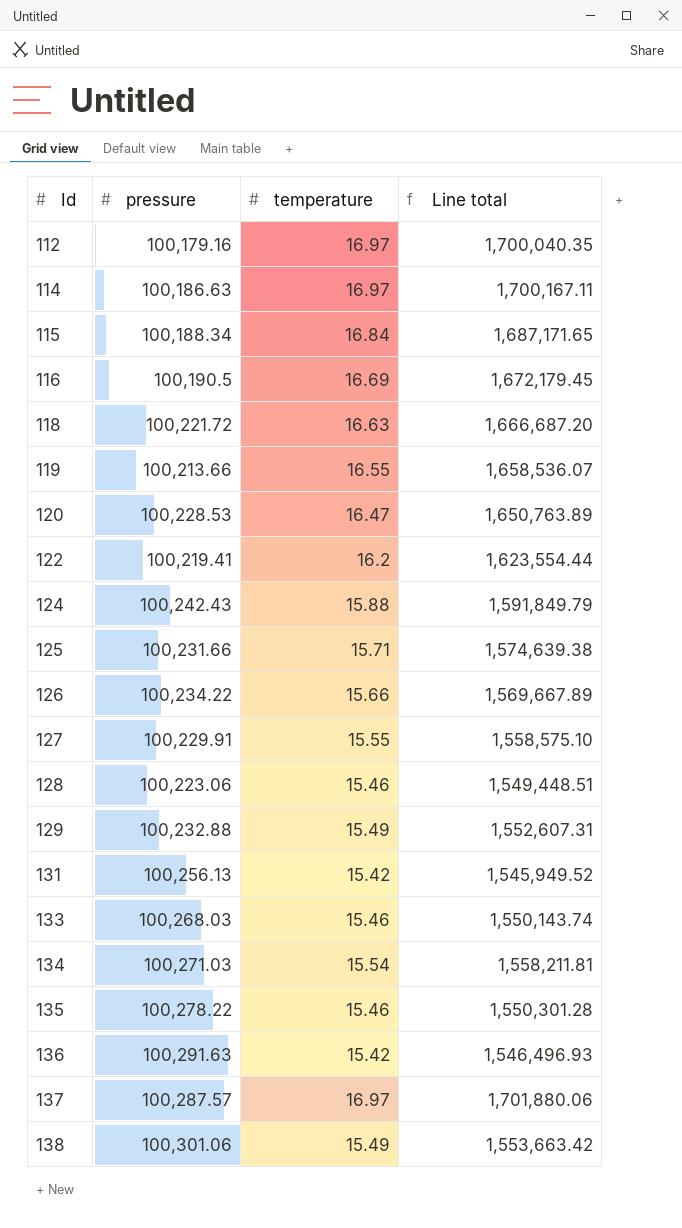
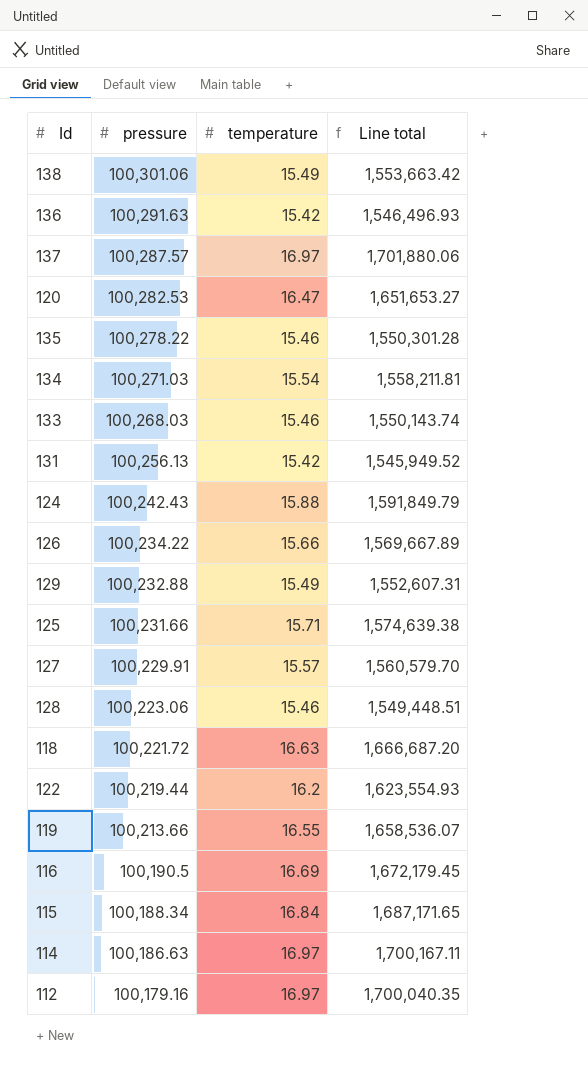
row order: Id ascending -> pressure descending
120 | pressure: 100,228.53 -> 100,282.53
120 | Line total: 1,650,763.89 -> 1,651,653.27
127 | temperature: 15.55 -> 15.57
127 | Line total: 1,558,575.10 -> 1,560,579.70
122 | pressure: 100,219.41 -> 100,219.44
122 | Line total: 1,623,554.44 -> 1,623,554.93

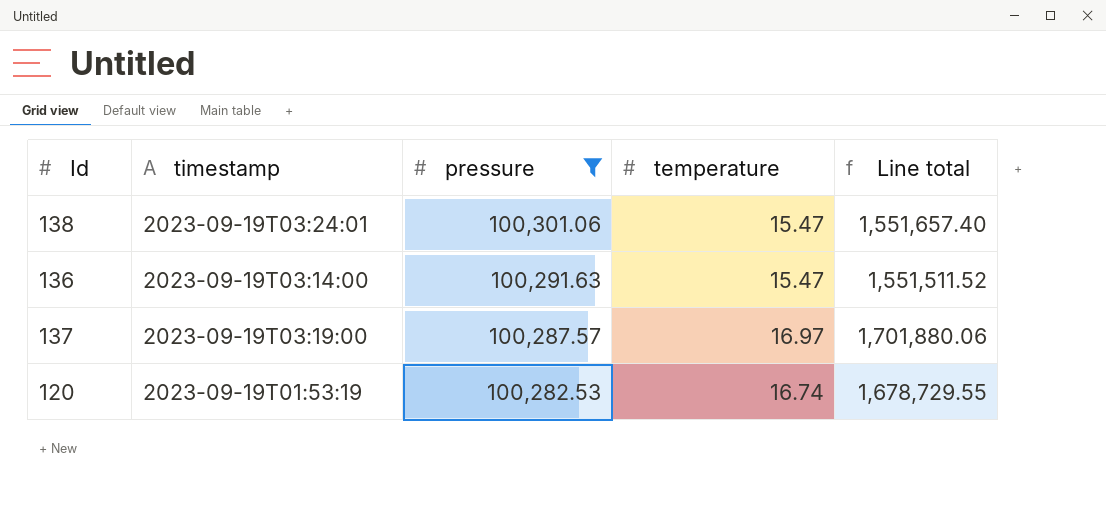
filter: none -> pressure >= 100,282.53
column timestamp | position: none -> 2
138 | temperature: 15.49 -> 15.47
138 | Line total: 1,553,663.42 -> 1,551,657.40
136 | temperature: 15.42 -> 15.47
136 | Line total: 1,546,496.93 -> 1,551,511.52
120 | temperature: 16.47 -> 16.74
120 | Line total: 1,651,653.27 -> 1,678,729.55

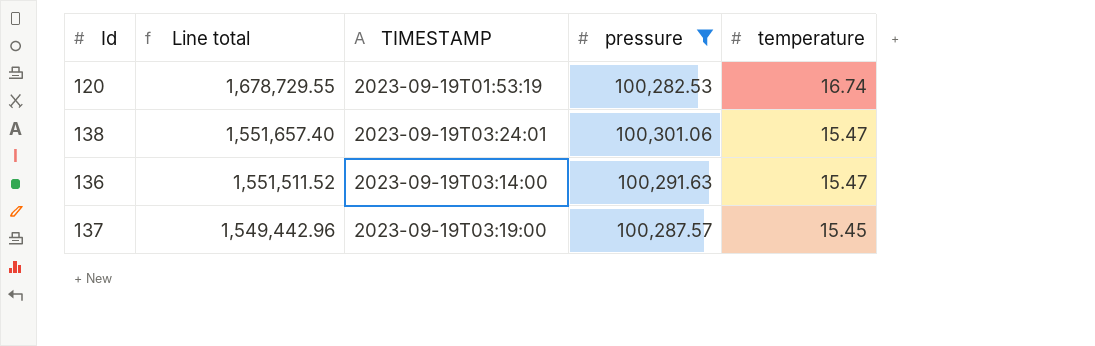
row order: pressure descending -> Line total descending
column Line total | position: 5 -> 2
column name: timestamp -> TIMESTAMP
137 | Line total: 1,701,880.06 -> 1,549,442.96
137 | temperature: 16.97 -> 15.45

